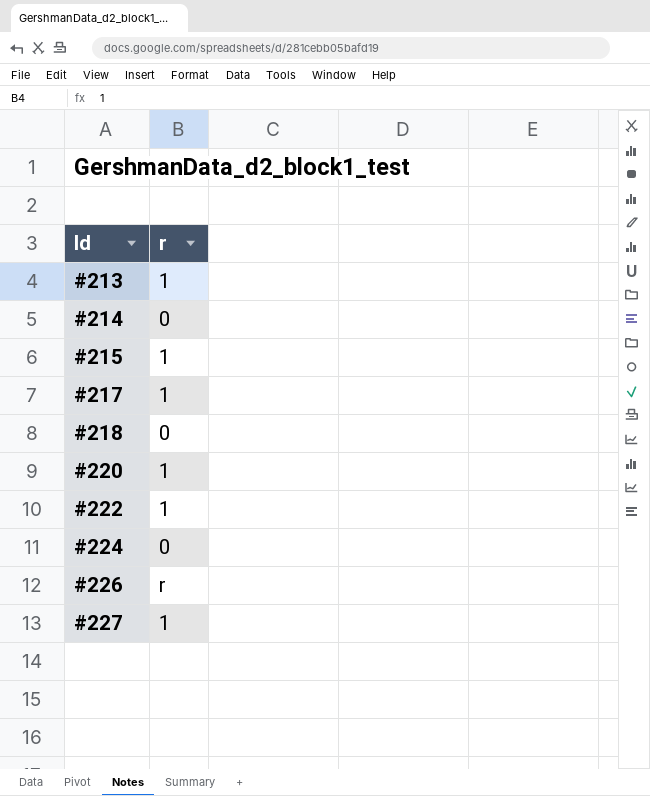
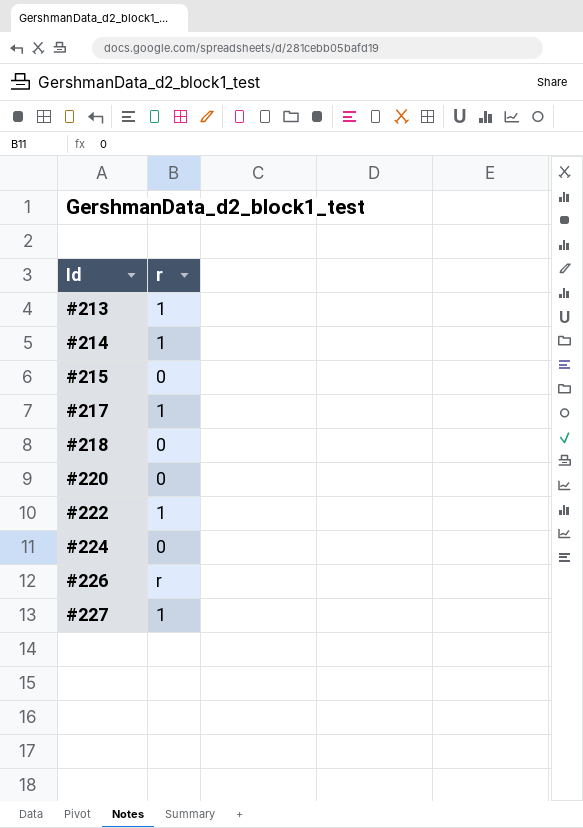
#214 | r: 0 -> 1
#215 | r: 1 -> 0
#220 | r: 1 -> 0

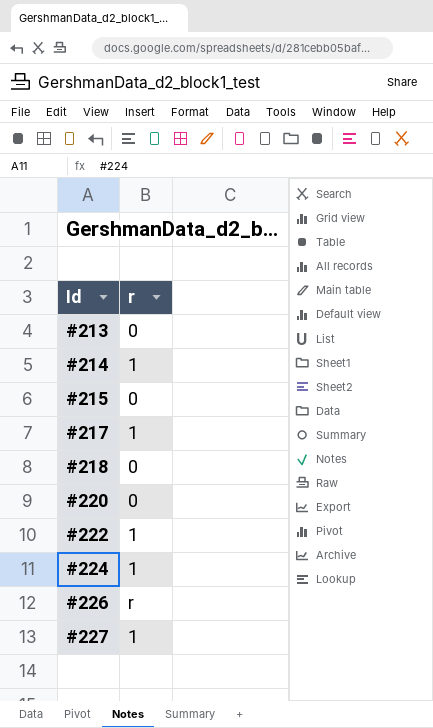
#213 | r: 1 -> 0
#224 | r: 0 -> 1

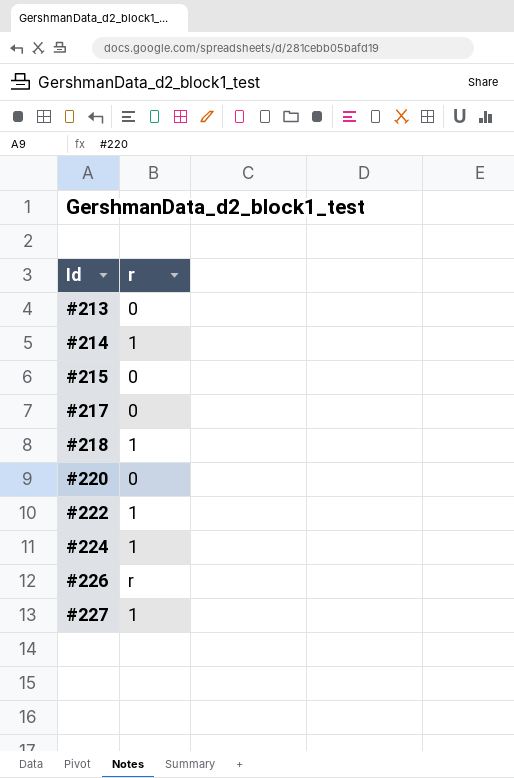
#217 | r: 1 -> 0
#218 | r: 0 -> 1

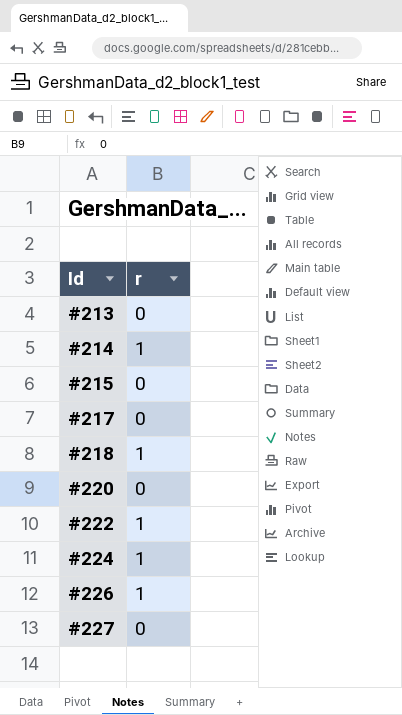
#226 | r: r -> 1
#227 | r: 1 -> 0

